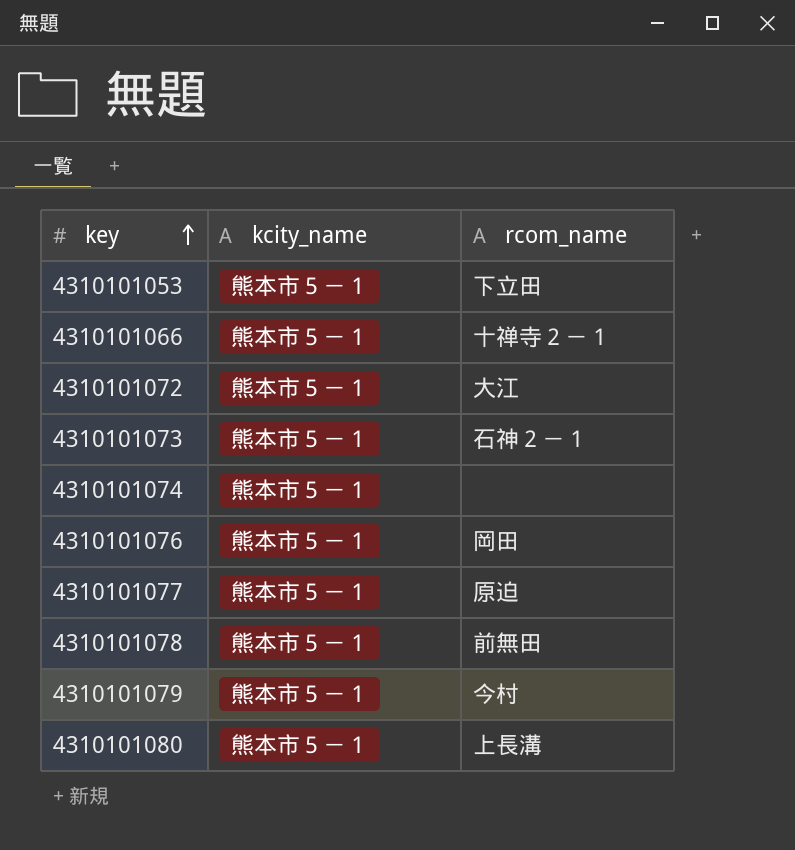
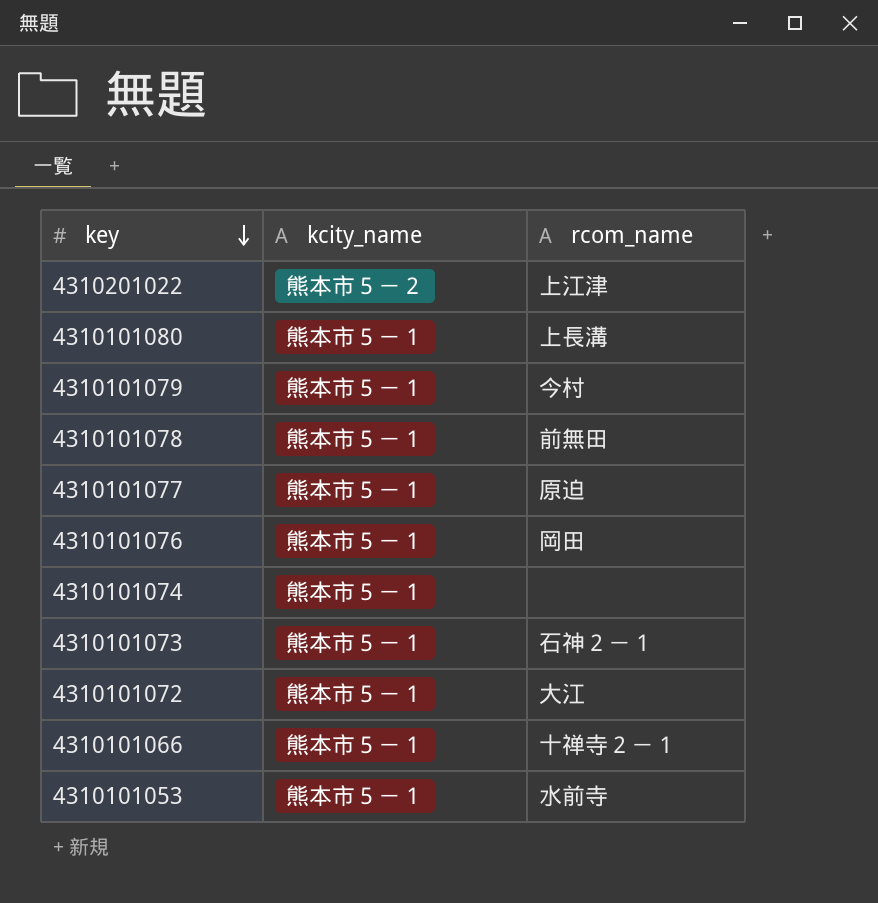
row order: key ascending -> key descending
row 4310201022: none -> 熊本市５－２ | 上江津
4310101053 | rcom_name: 下立田 -> 水前寺

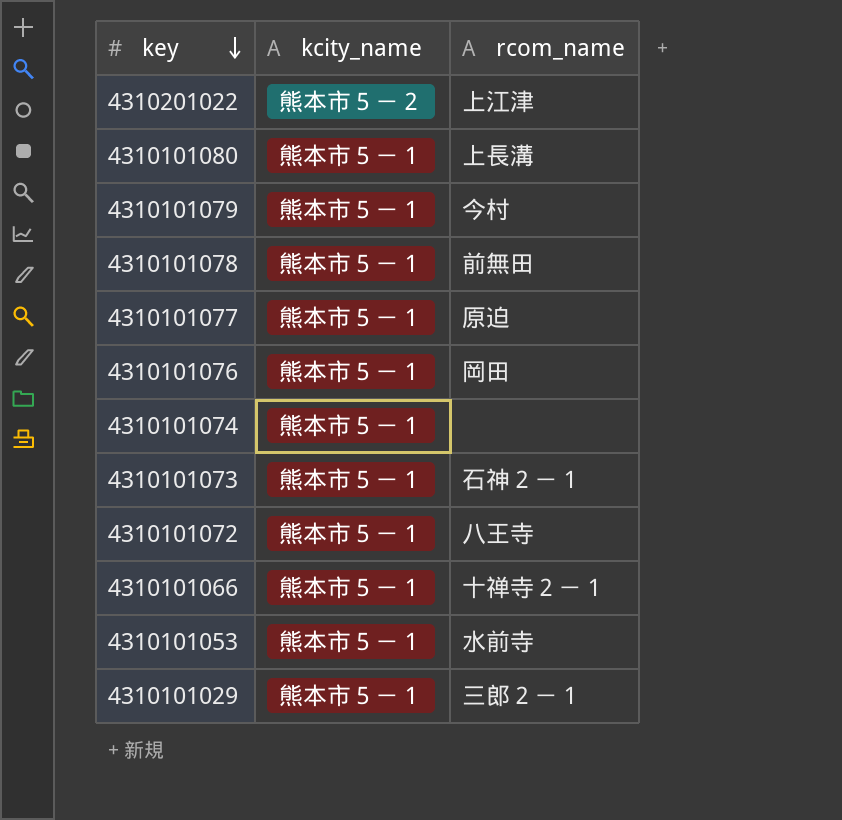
4310101072 | rcom_name: 大江 -> 八王寺
row 4310101029: none -> 熊本市５－１ | 三郎２－１

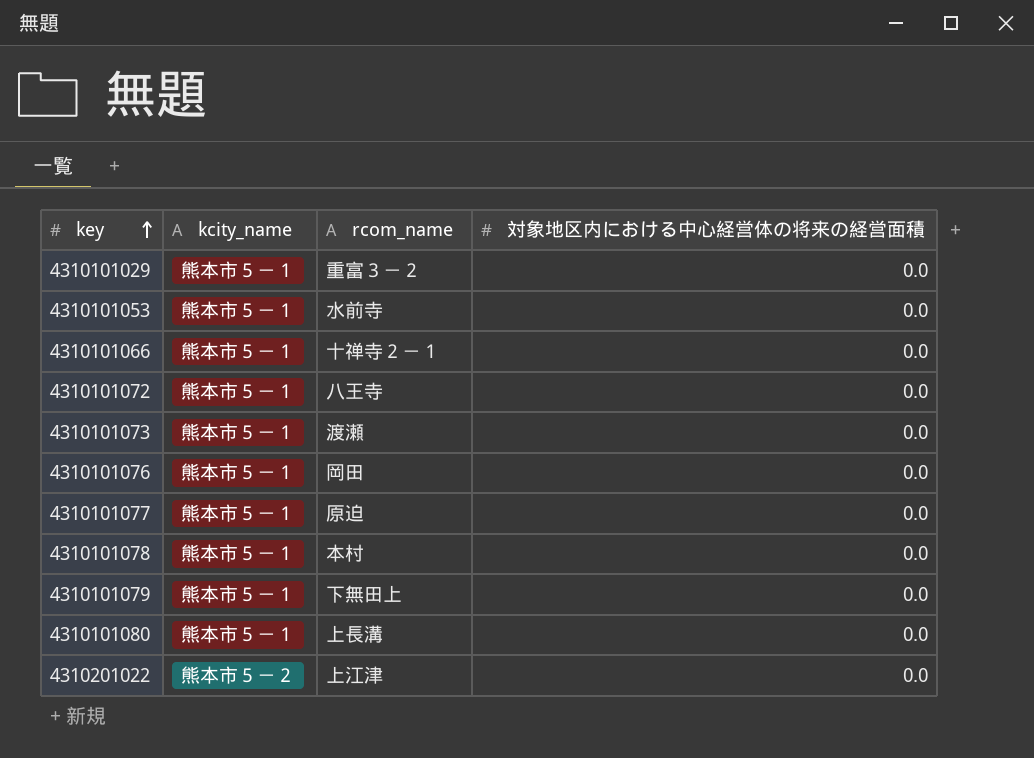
row order: key descending -> key ascending
column 対象地区内における中心経営体の将来の経営面積 | position: none -> 4
row 4310101074: 熊本市５－１ | none -> none
4310101029 | rcom_name: 三郎２－１ -> 重富３－２
4310101073 | rcom_name: 石神２－１ -> 渡瀬
4310101078 | rcom_name: 前無田 -> 本村
4310101079 | rcom_name: 今村 -> 下無田上

